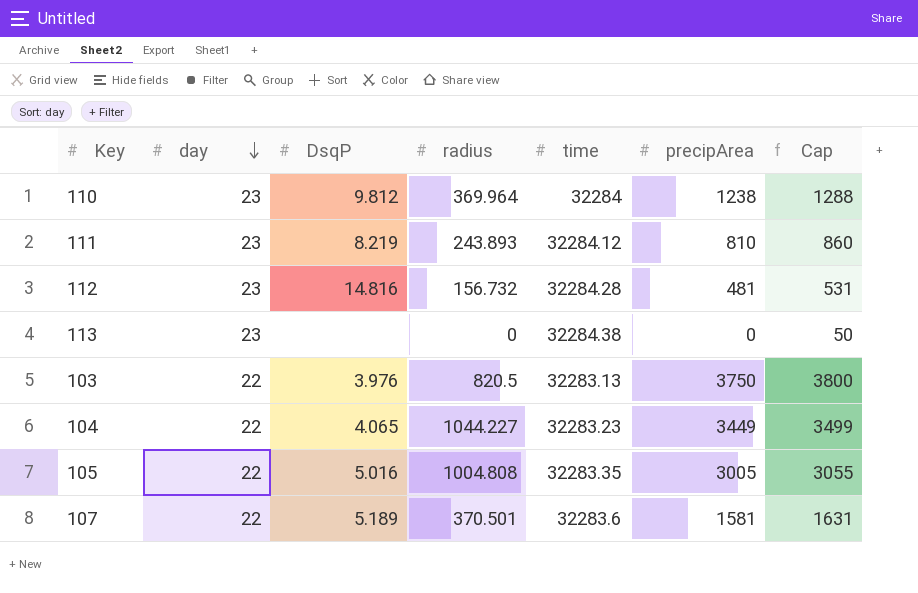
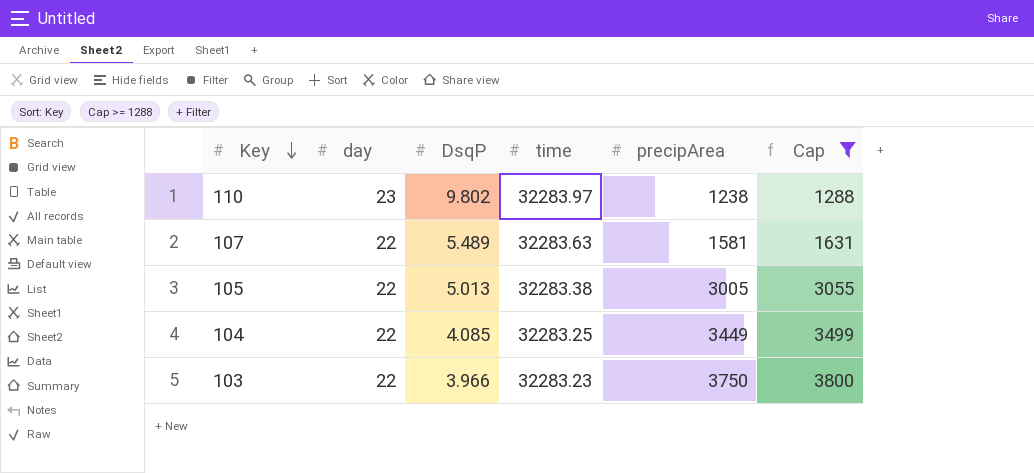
filter: none -> Cap >= 1288
row order: day descending -> Key descending
column radius | position: 4 -> none
110 | DsqP: 9.812 -> 9.802
110 | time: 32284 -> 32283.97
107 | DsqP: 5.189 -> 5.489
107 | time: 32283.6 -> 32283.63
105 | DsqP: 5.016 -> 5.013
105 | time: 32283.35 -> 32283.38
104 | DsqP: 4.065 -> 4.085
104 | time: 32283.23 -> 32283.25
103 | DsqP: 3.976 -> 3.966
103 | time: 32283.13 -> 32283.23

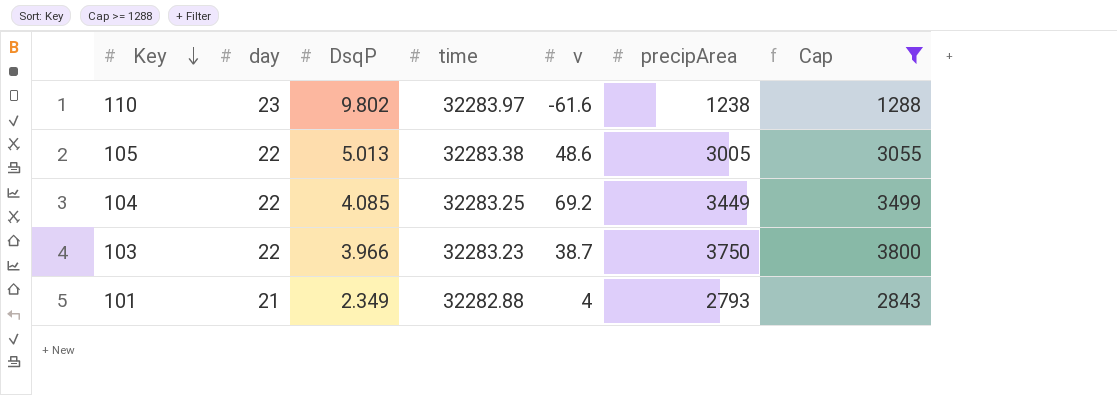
column v | position: none -> 5
row 107: 22 | 5.489 | 32283.63 | 1581 | 1631 -> none
row 101: none -> 21 | 2.349 | 32282.88 | 4 | 2793 | 2843

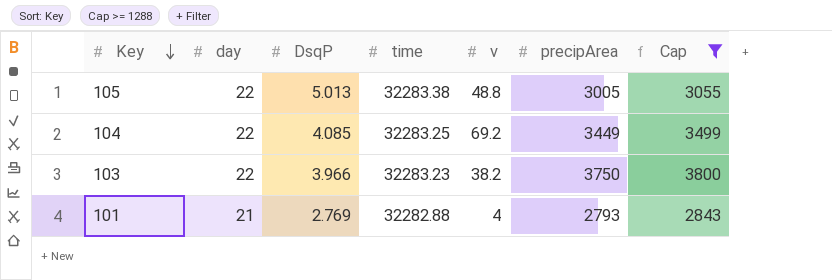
row 110: 23 | 9.802 | 32283.97 | -61.6 | 1238 | 1288 -> none
105 | v: 48.6 -> 48.8
103 | v: 38.7 -> 38.2
101 | DsqP: 2.349 -> 2.769

